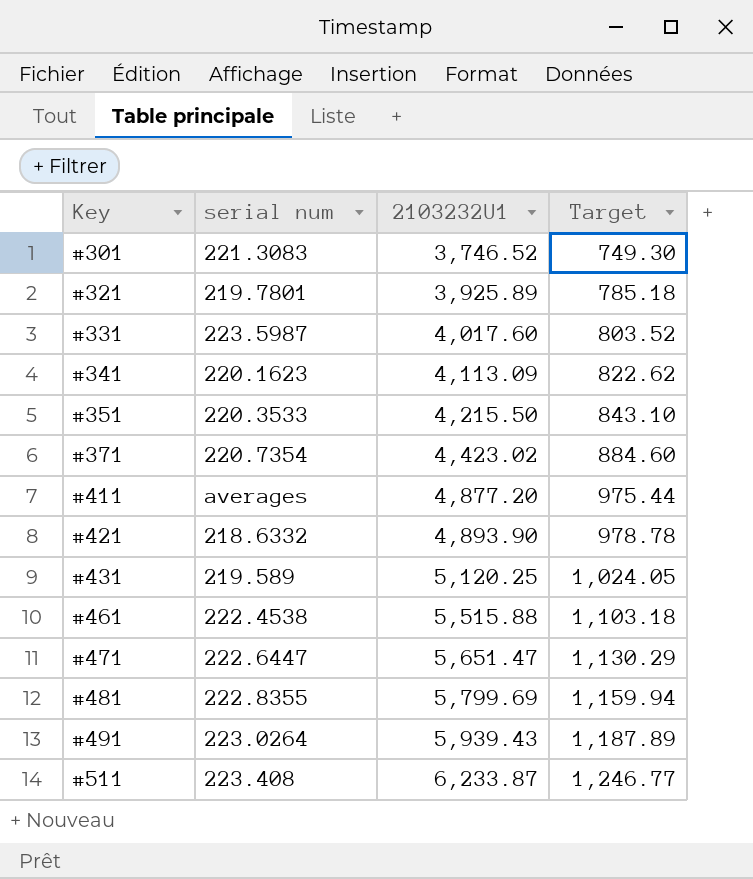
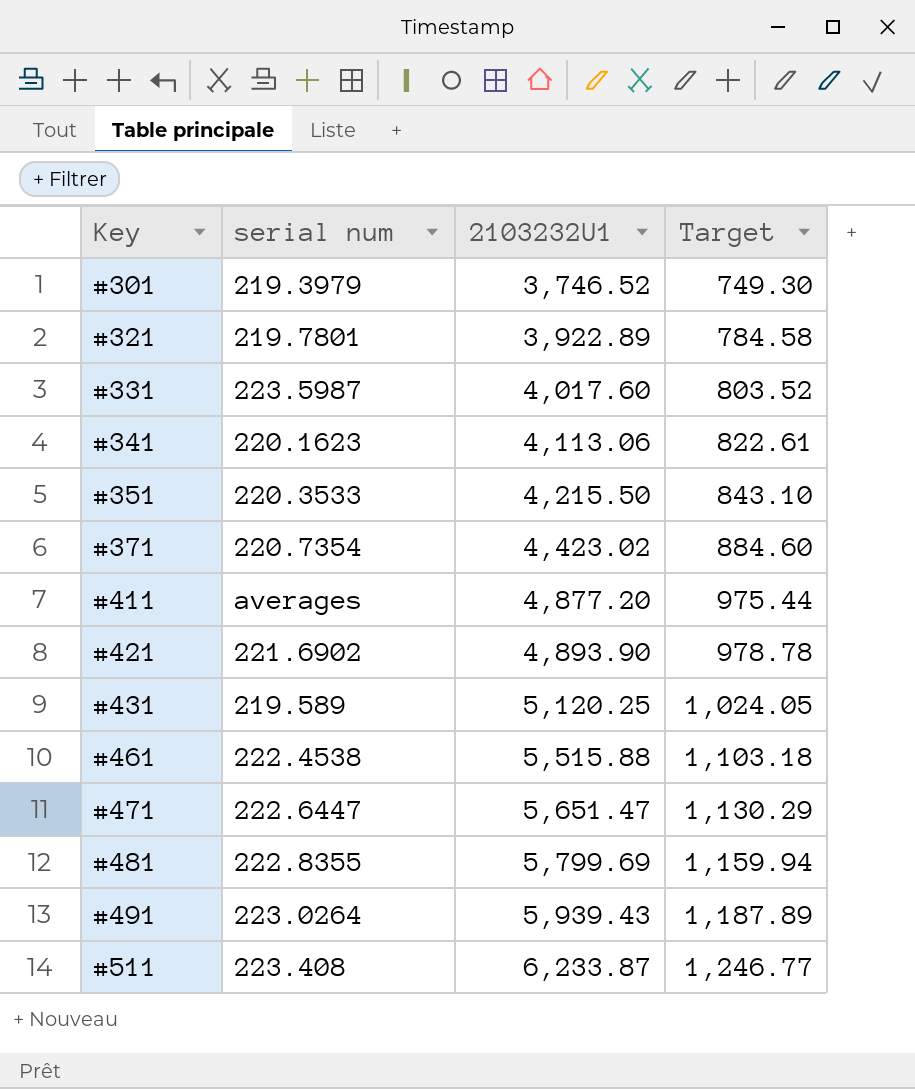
#301 | serial num: 221.3083 -> 219.3979
#321 | 2103232U1: 3,925.89 -> 3,922.89
#321 | Target: 785.18 -> 784.58
#341 | 2103232U1: 4,113.09 -> 4,113.06
#341 | Target: 822.62 -> 822.61
#421 | serial num: 218.6332 -> 221.6902

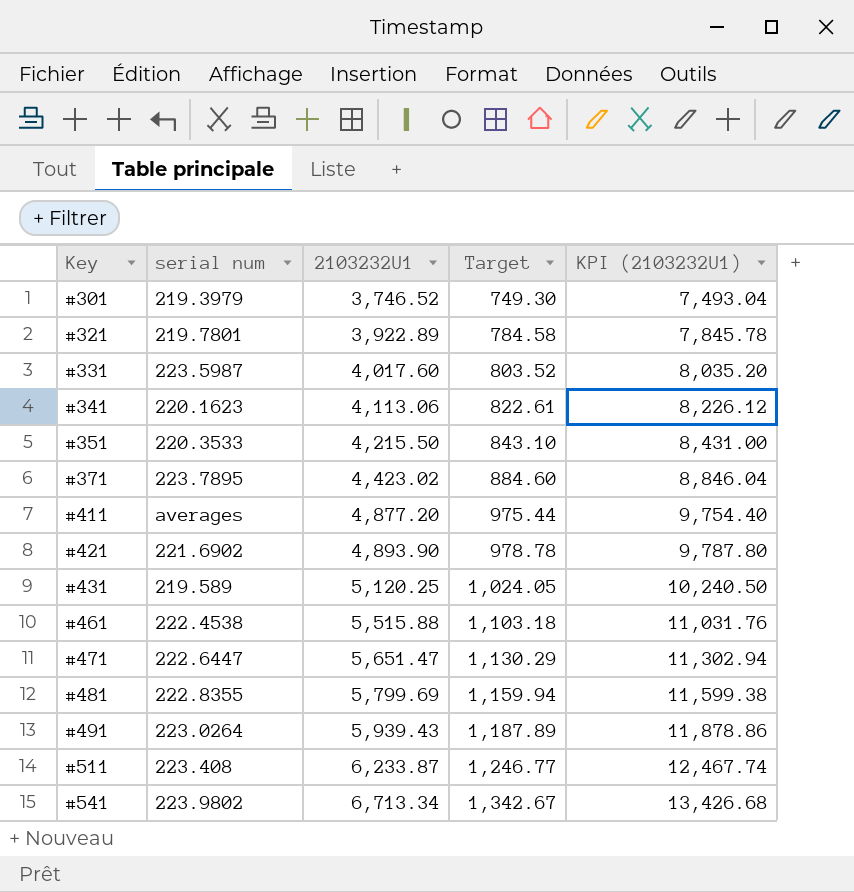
column KPI (2103232U1) | formula: none -> [2103232U1] * 2
#371 | serial num: 220.7354 -> 223.7895
row #541: none -> 223.9802 | 6,713.34 | 1,342.67 | 13,426.68

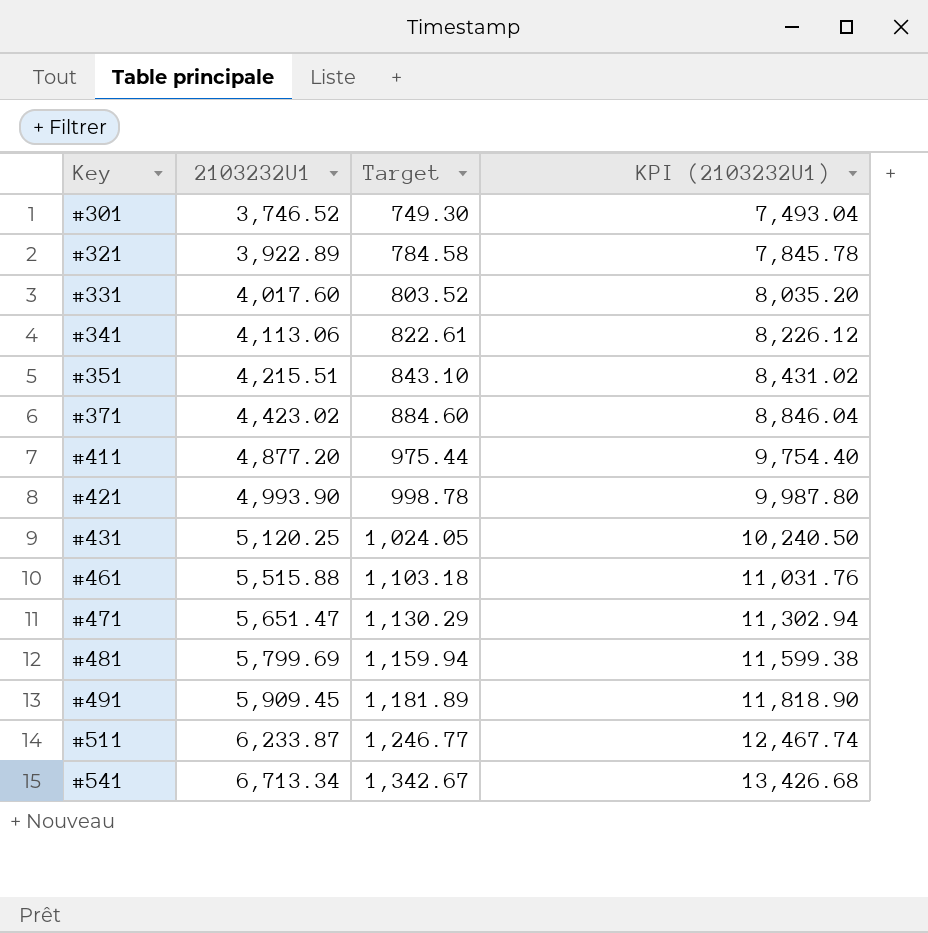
column serial num | position: 2 -> none
#351 | 2103232U1: 4,215.50 -> 4,215.51
#351 | KPI (2103232U1): 8,431.00 -> 8,431.02
#421 | 2103232U1: 4,893.90 -> 4,993.90
#421 | Target: 978.78 -> 998.78
#421 | KPI (2103232U1): 9,787.80 -> 9,987.80
#491 | 2103232U1: 5,939.43 -> 5,909.45
#491 | Target: 1,187.89 -> 1,181.89
#491 | KPI (2103232U1): 11,878.86 -> 11,818.90

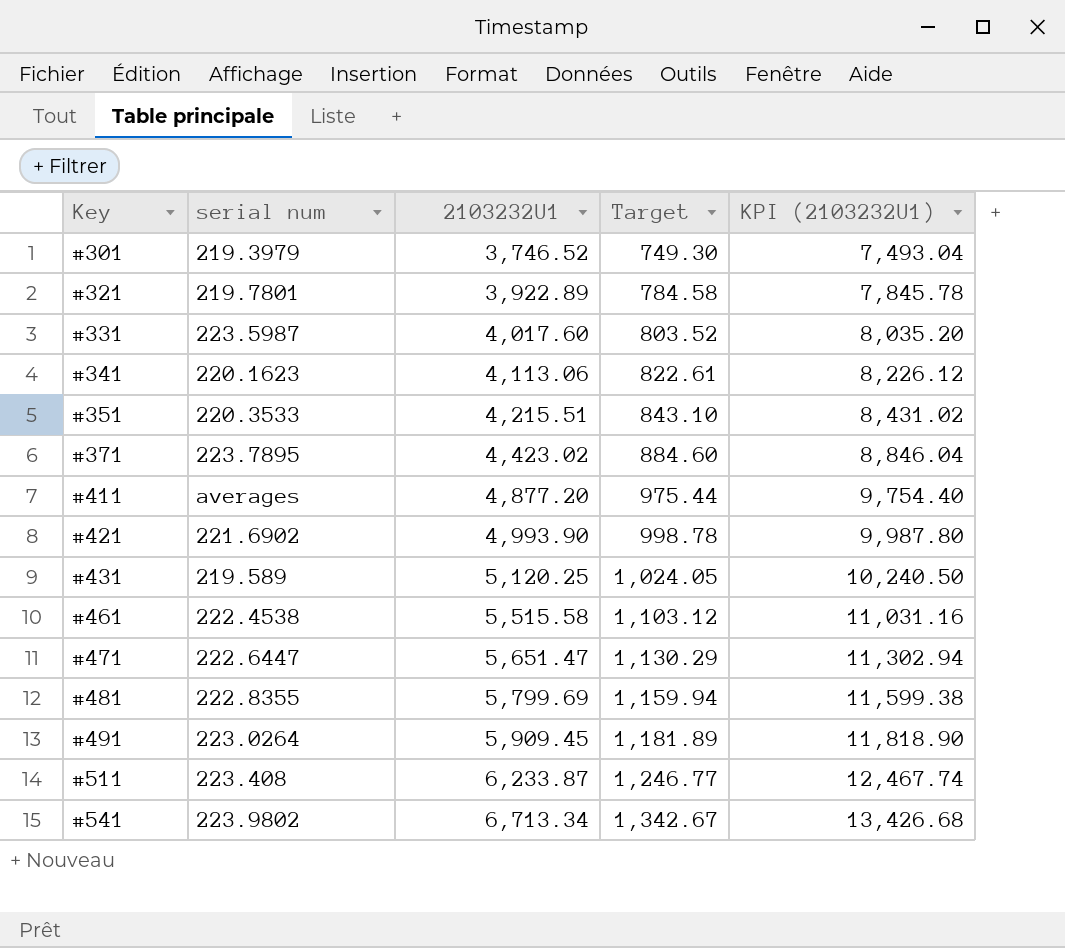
column serial num | position: none -> 2
#461 | 2103232U1: 5,515.88 -> 5,515.58
#461 | Target: 1,103.18 -> 1,103.12
#461 | KPI (2103232U1): 11,031.76 -> 11,031.16

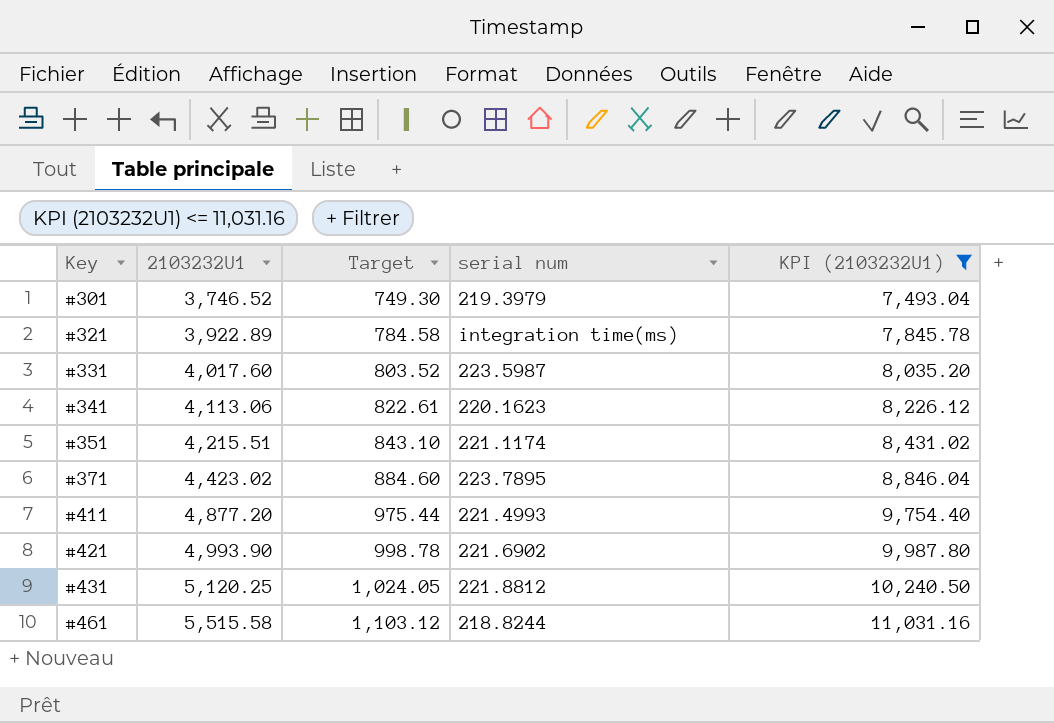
filter: none -> KPI (2103232U1) <= 11,031.16
column serial num | position: 2 -> 4
#321 | serial num: 219.7801 -> integration time(ms)
#351 | serial num: 220.3533 -> 221.1174
#411 | serial num: averages -> 221.4993
#431 | serial num: 219.589 -> 221.8812
#461 | serial num: 222.4538 -> 218.8244

